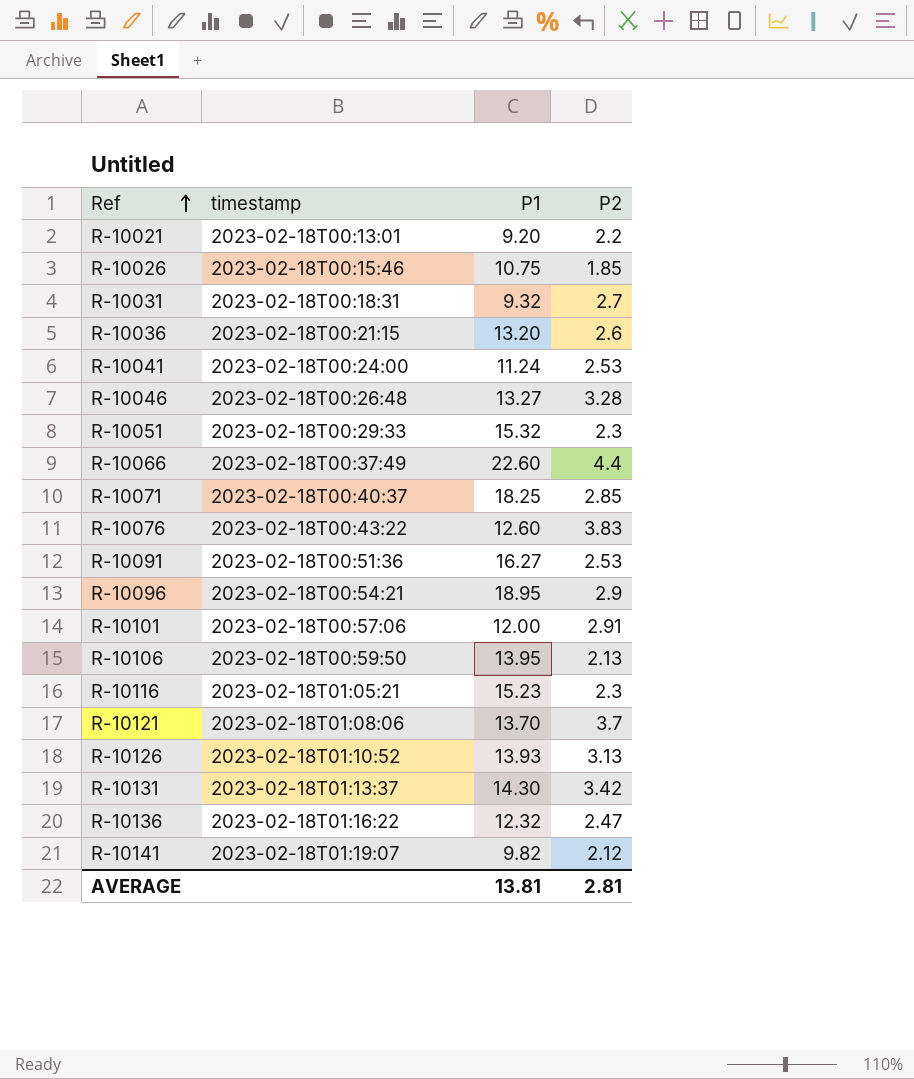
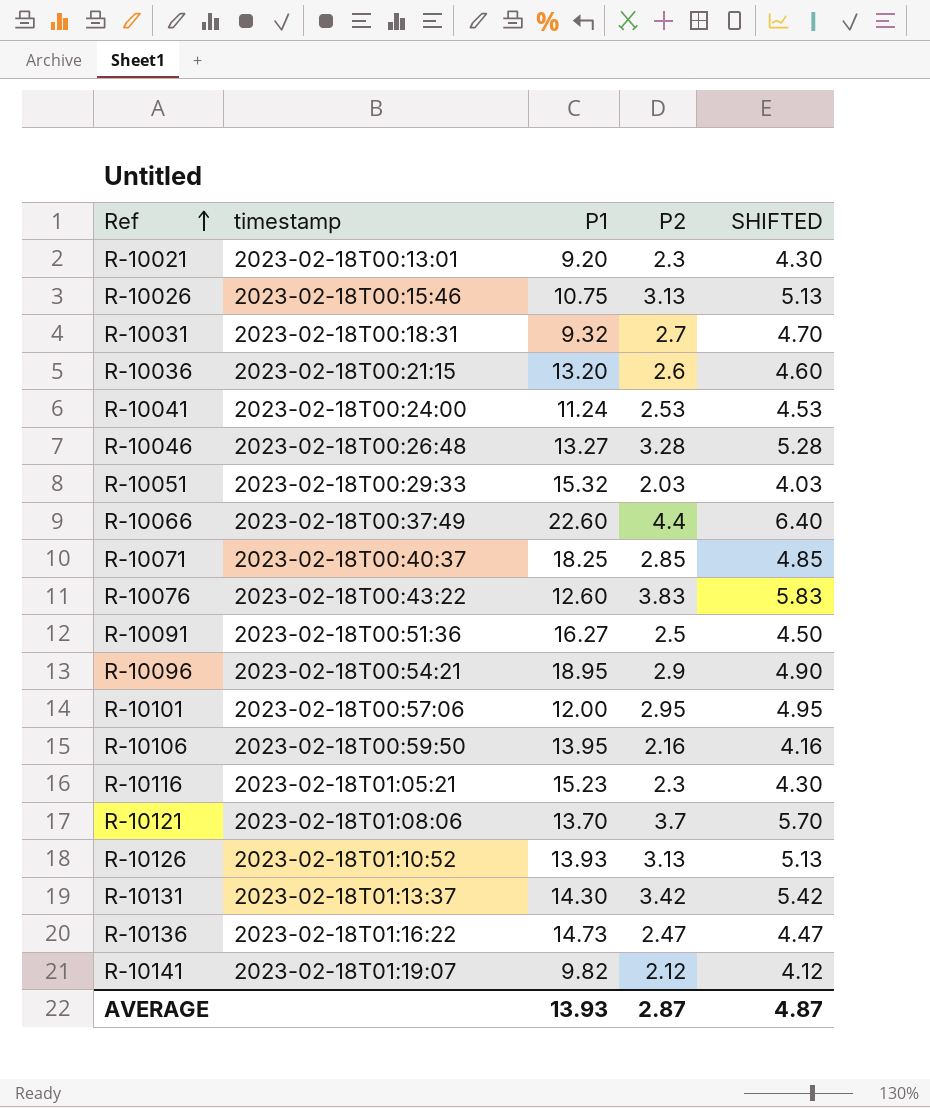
column SHIFTED | formula: none -> [P2] + 2
R-10021 | P2: 2.2 -> 2.3
R-10026 | P2: 1.85 -> 3.13
R-10051 | P2: 2.3 -> 2.03
R-10091 | P2: 2.53 -> 2.5
R-10101 | P2: 2.91 -> 2.95
R-10106 | P2: 2.13 -> 2.16
R-10136 | P1: 12.32 -> 14.73
AVERAGE | P1: 13.81 -> 13.93
AVERAGE | P2: 2.81 -> 2.87

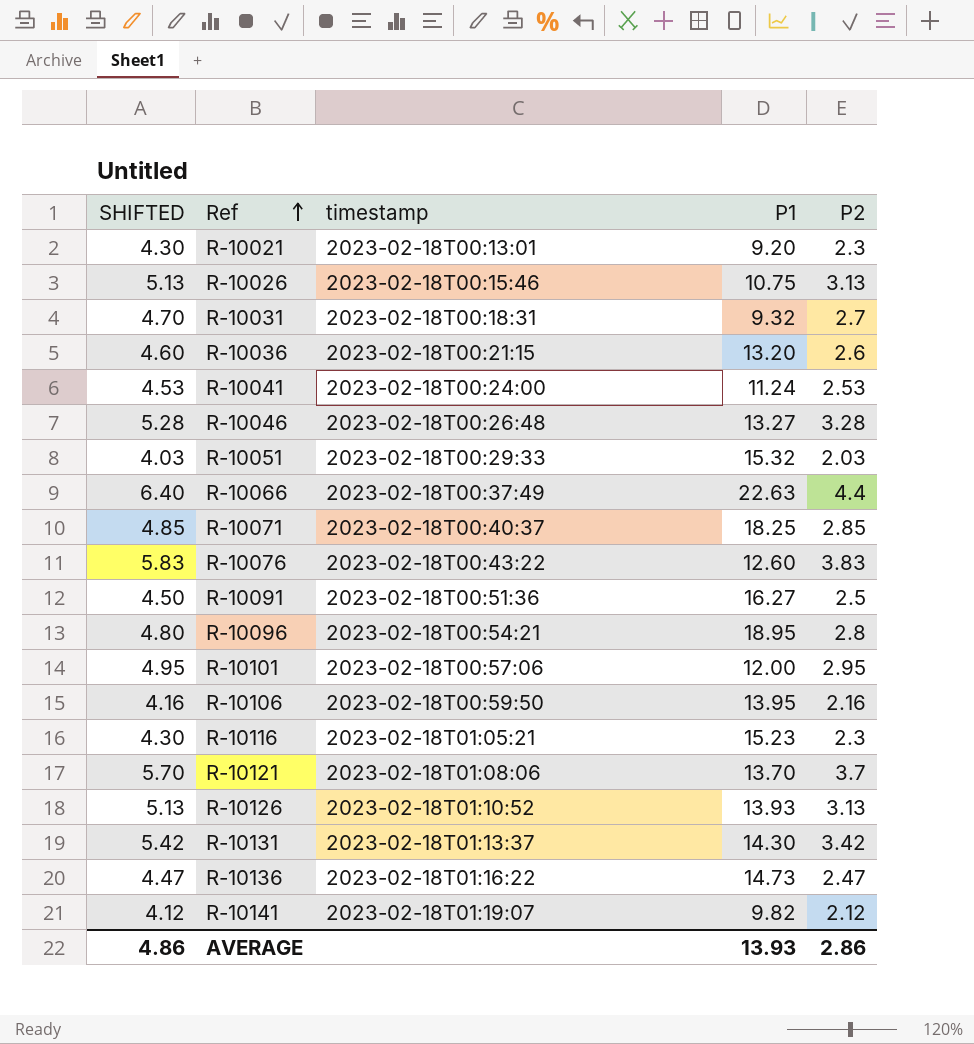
column SHIFTED | position: 5 -> 1
R-10066 | P1: 22.60 -> 22.63
R-10096 | SHIFTED: 4.90 -> 4.80
R-10096 | P2: 2.9 -> 2.8
AVERAGE | SHIFTED: 4.87 -> 4.86
AVERAGE | P2: 2.87 -> 2.86

